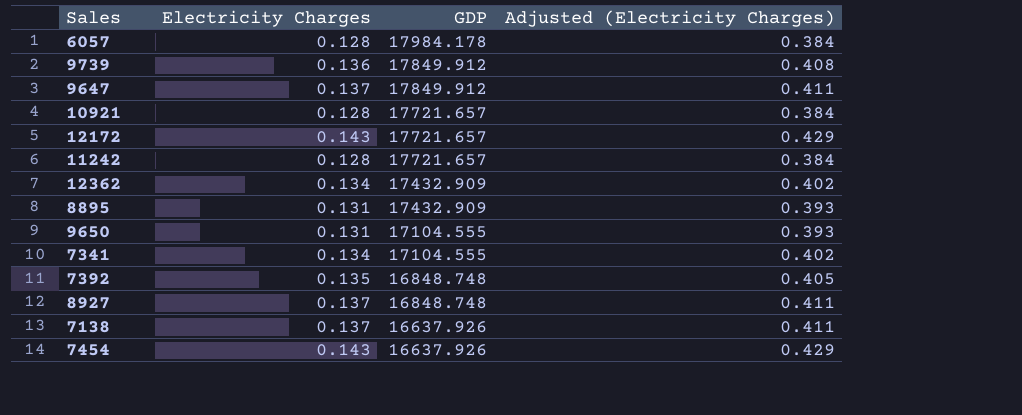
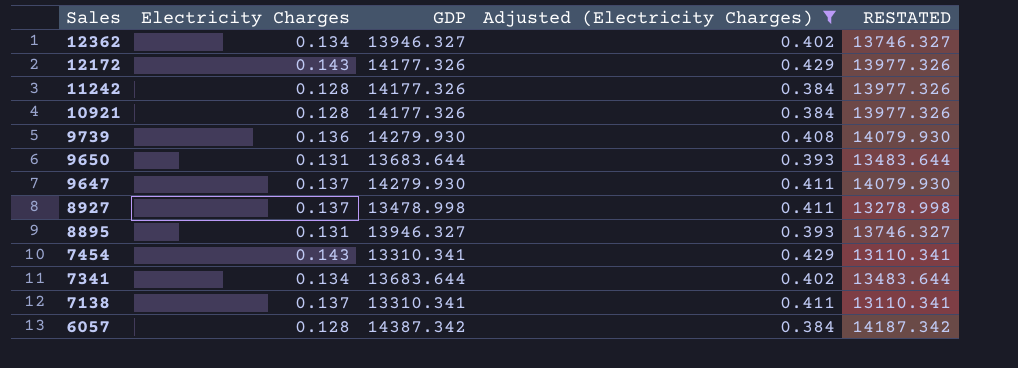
filter: none -> Adjusted (Electricity Charges) != 0.405
row order: GDP descending -> Sales descending
column RESTATED | formula: none -> [GDP] - 200
12362 | GDP: 17432.909 -> 13946.327
12172 | GDP: 17721.657 -> 14177.326
11242 | GDP: 17721.657 -> 14177.326
10921 | GDP: 17721.657 -> 14177.326
9739 | GDP: 17849.912 -> 14279.930
9650 | GDP: 17104.555 -> 13683.644
9647 | GDP: 17849.912 -> 14279.930
8927 | GDP: 16848.748 -> 13478.998
8895 | GDP: 17432.909 -> 13946.327
7454 | GDP: 16637.926 -> 13310.341
7341 | GDP: 17104.555 -> 13683.644
7138 | GDP: 16637.926 -> 13310.341
6057 | GDP: 17984.178 -> 14387.342

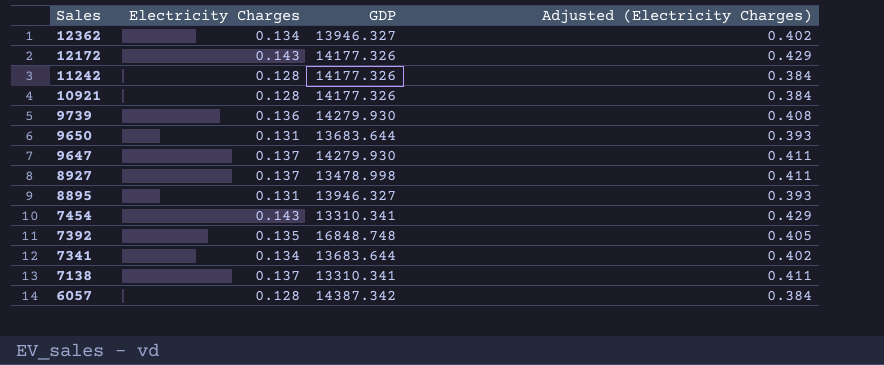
filter: Adjusted (Electricity Charges) != 0.405 -> none
column RESTATED | formula: [GDP] - 200 -> none

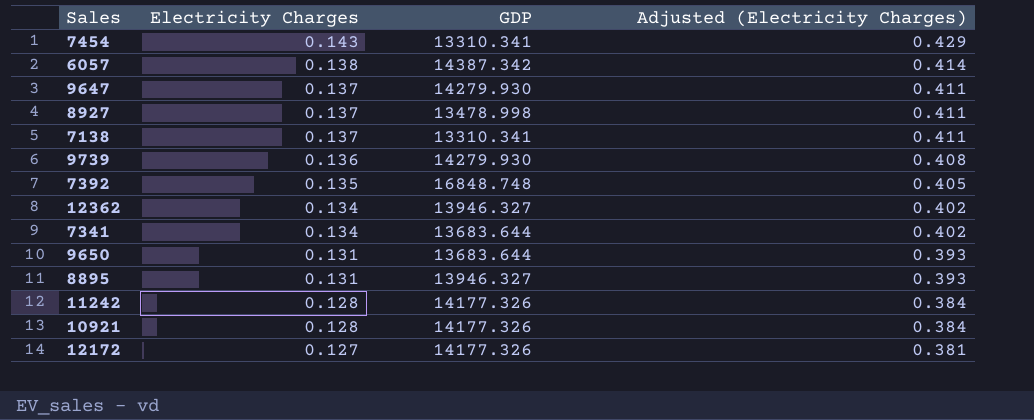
row order: Sales descending -> Electricity Charges descending
6057 | Electricity Charges: 0.128 -> 0.138
6057 | Adjusted (Electricity Charges): 0.384 -> 0.414
12172 | Electricity Charges: 0.143 -> 0.127
12172 | Adjusted (Electricity Charges): 0.429 -> 0.381

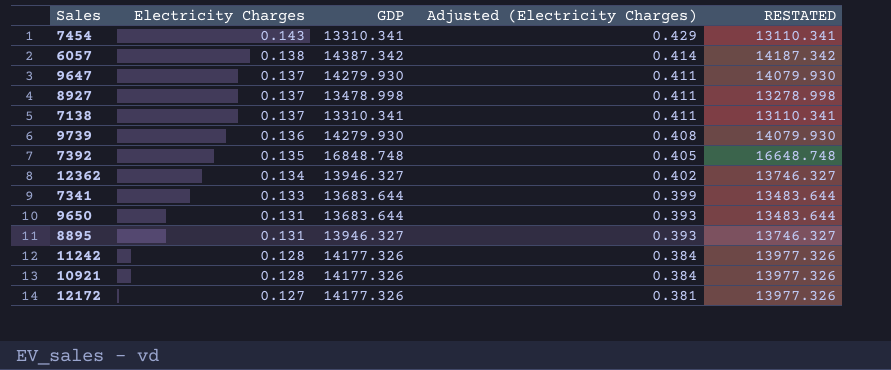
column RESTATED | formula: none -> [GDP] - 200
7341 | Electricity Charges: 0.134 -> 0.133
7341 | Adjusted (Electricity Charges): 0.402 -> 0.399

